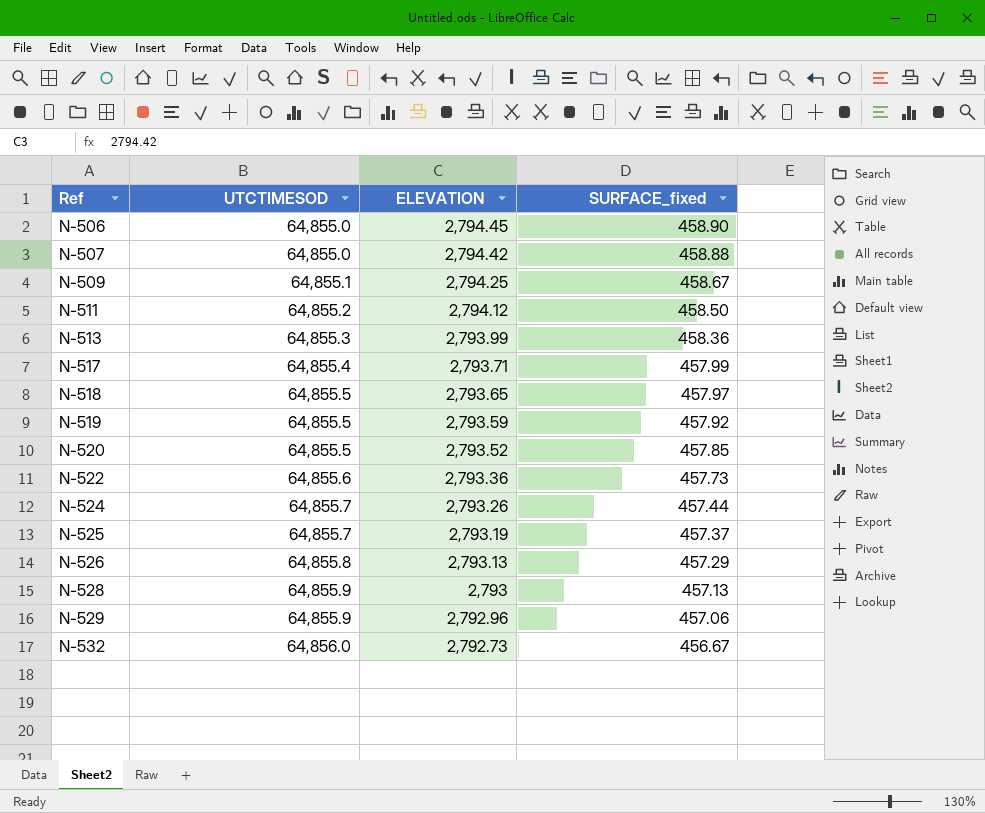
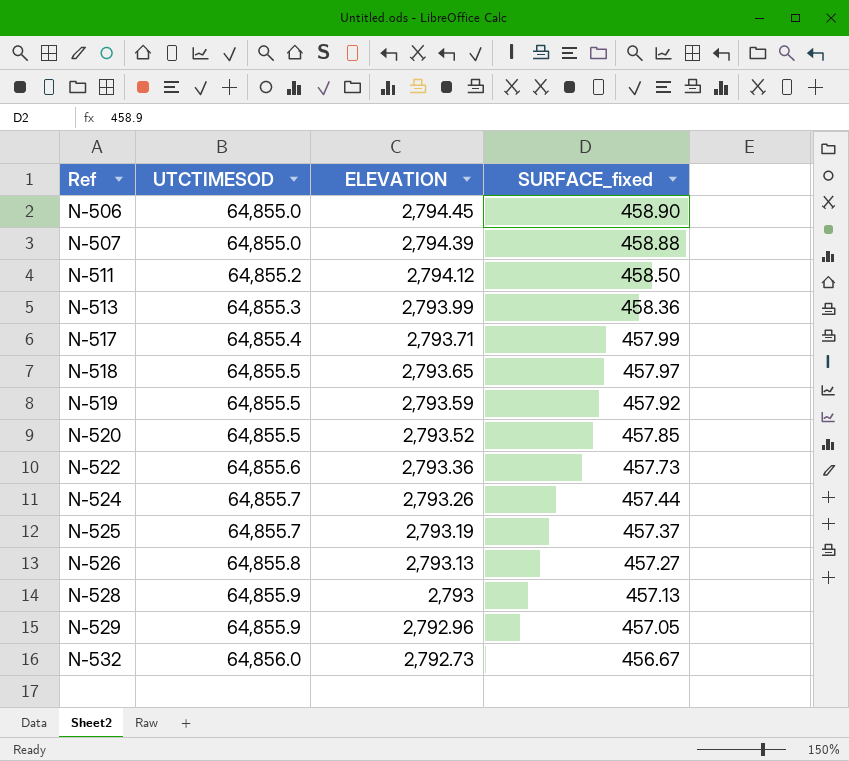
row N-509: 64,855.1 | 2,794.25 | 458.67 -> none
N-507 | ELEVATION: 2,794.42 -> 2,794.39
N-526 | SURFACE_fixed: 457.29 -> 457.27
N-529 | SURFACE_fixed: 457.06 -> 457.05

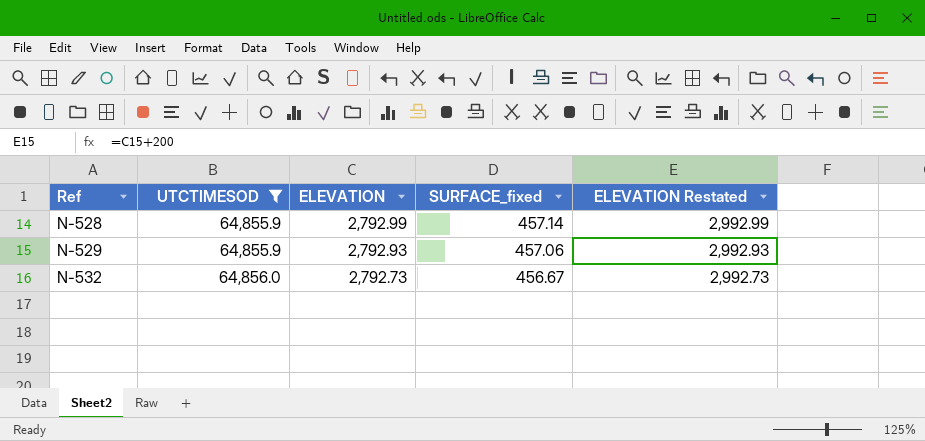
filter: none -> UTCTIMESOD >= 64,855.9
column ELEVATION Restated | formula: none -> [ELEVATION] + 200
N-528 | ELEVATION: 2,793 -> 2,792.99
N-528 | SURFACE_fixed: 457.13 -> 457.14
N-529 | ELEVATION: 2,792.96 -> 2,792.93
N-529 | SURFACE_fixed: 457.05 -> 457.06

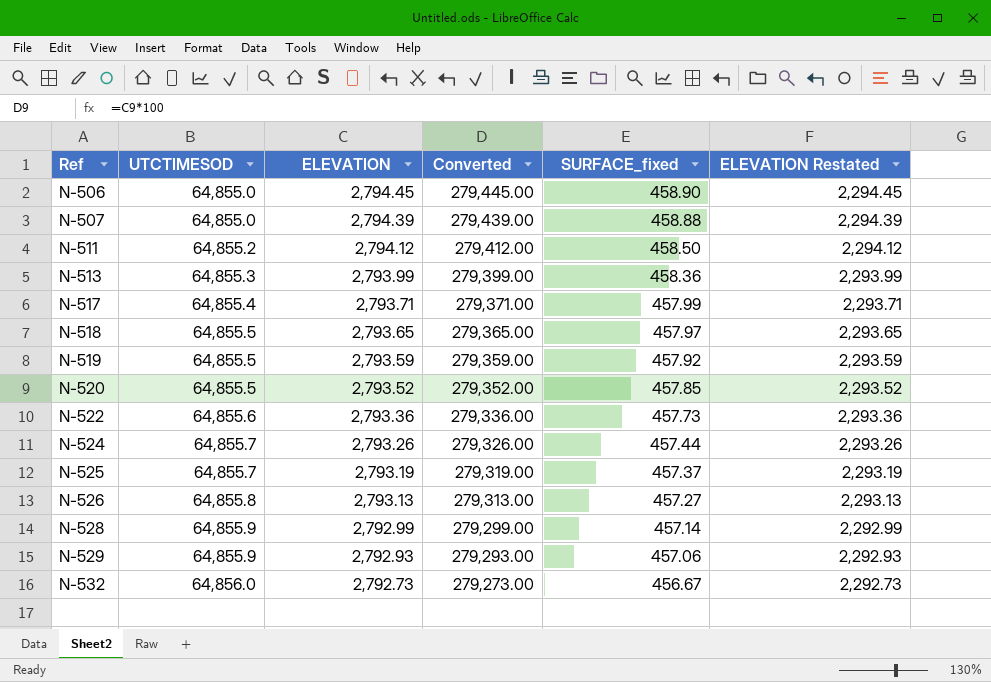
filter: UTCTIMESOD >= 64,855.9 -> none
column Converted | formula: none -> [ELEVATION] * 100
column ELEVATION Restated | formula: [ELEVATION] + 200 -> [ELEVATION] - 500

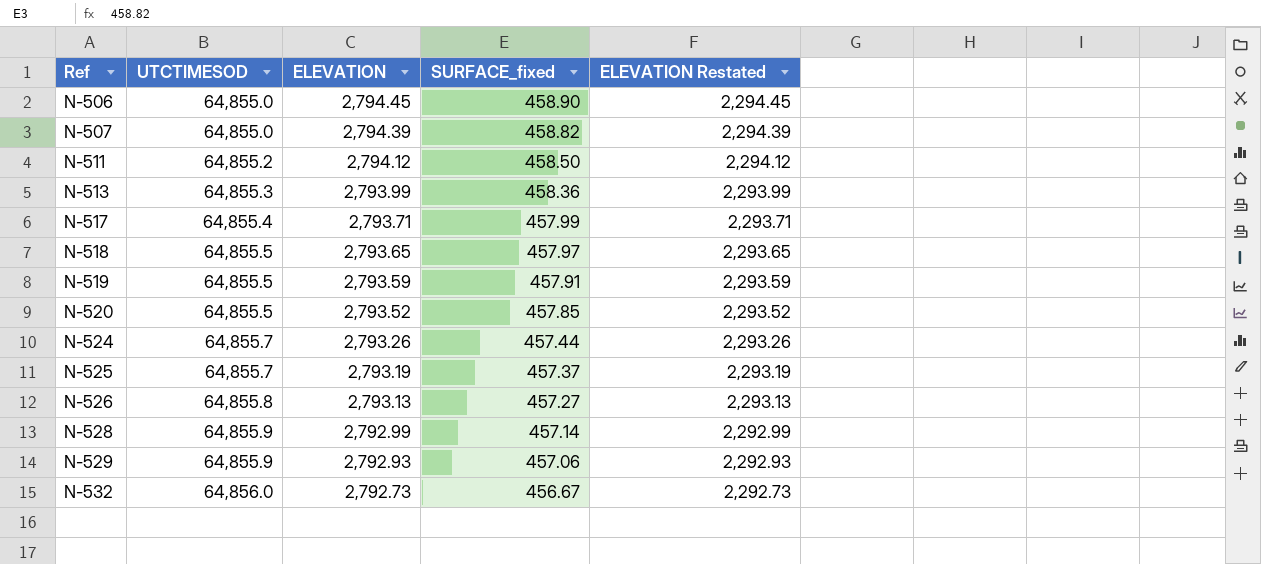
column Converted | formula: [ELEVATION] * 100 -> none
row N-522: 64,855.6 | 2,793.36 | 279,336.00 | 457.73 | 2,293.36 -> none
N-507 | SURFACE_fixed: 458.88 -> 458.82
N-519 | SURFACE_fixed: 457.92 -> 457.91

